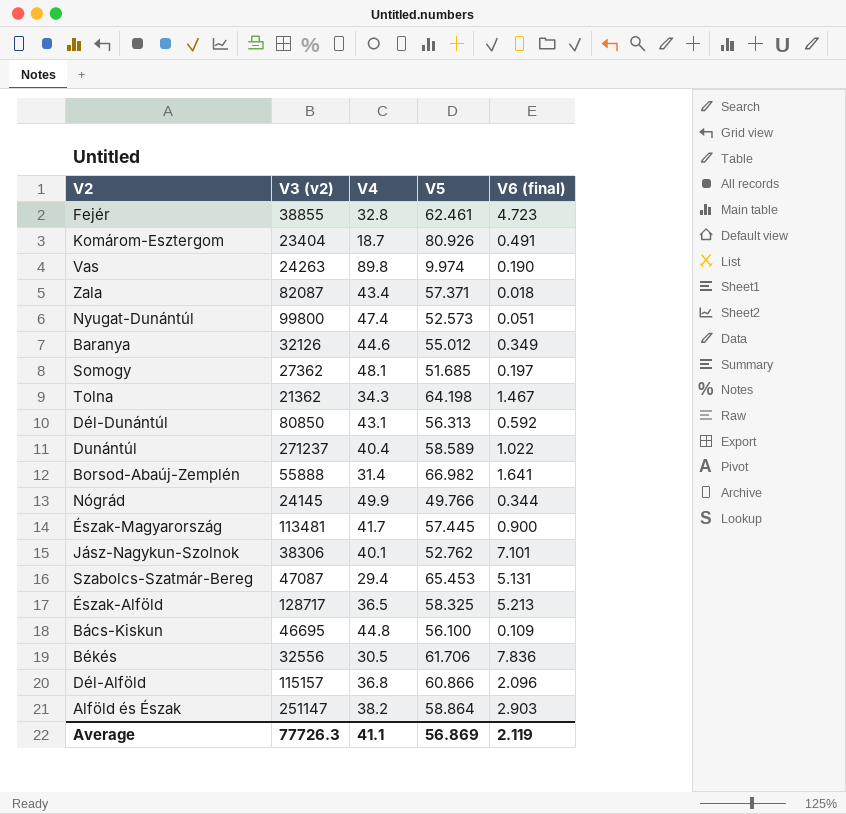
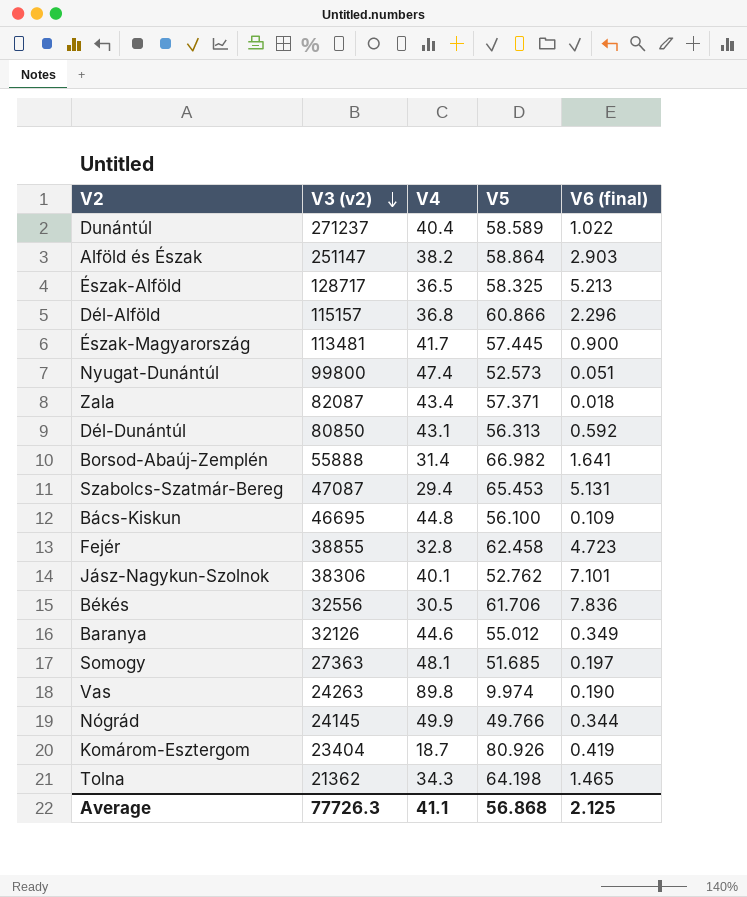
row order: none -> V3 (v2) descending
Dél-Alföld | V6 (final): 2.096 -> 2.296
Fejér | V5: 62.461 -> 62.458
Somogy | V3 (v2): 27362 -> 27363
Komárom-Esztergom | V6 (final): 0.491 -> 0.419
Tolna | V6 (final): 1.467 -> 1.465
Average | V5: 56.869 -> 56.868
Average | V6 (final): 2.119 -> 2.125

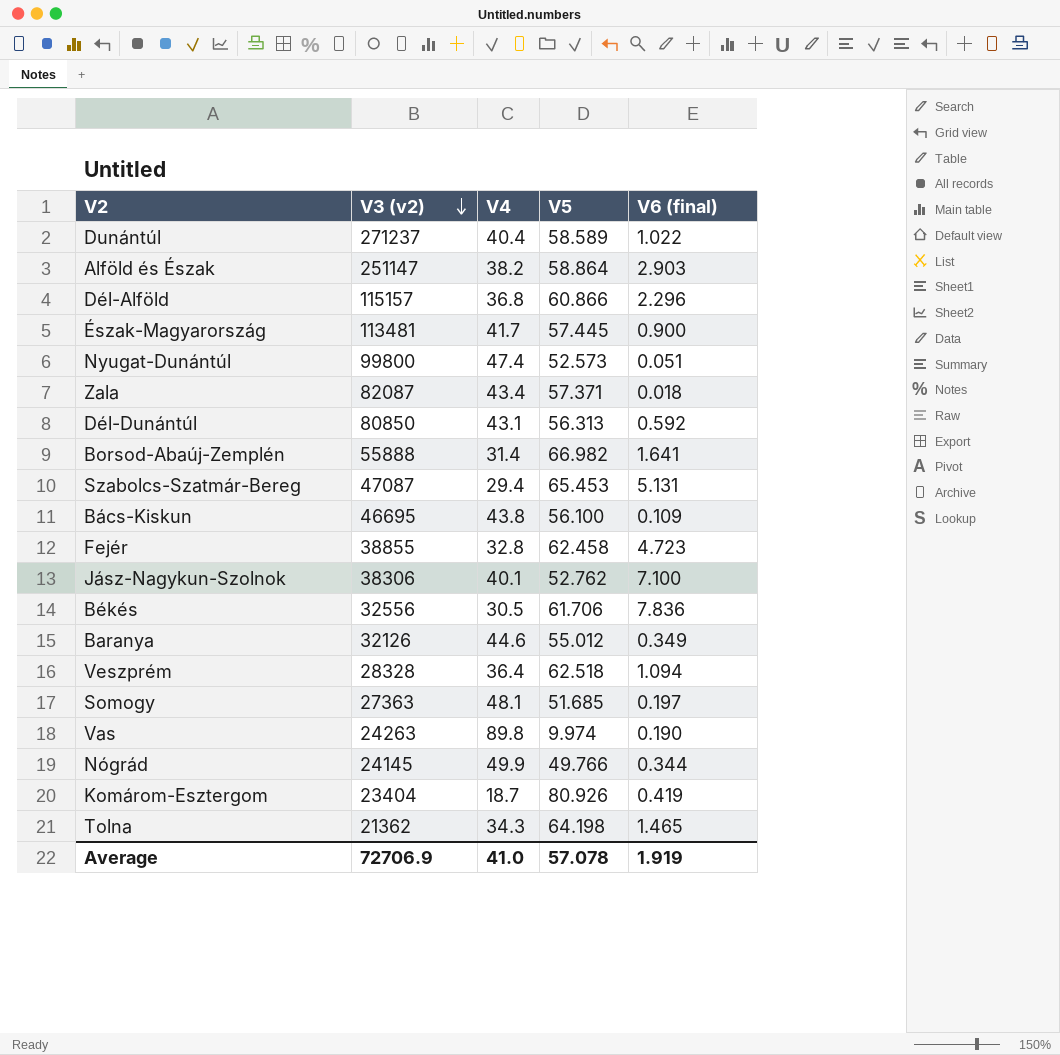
row Észak-Alföld: 128717 | 36.5 | 58.325 | 5.213 -> none
Bács-Kiskun | V4: 44.8 -> 43.8
Jász-Nagykun-Szolnok | V6 (final): 7.101 -> 7.100
row Veszprém: none -> 28328 | 36.4 | 62.518 | 1.094
Average | V3 (v2): 77726.3 -> 72706.9
Average | V4: 41.1 -> 41.0
Average | V5: 56.868 -> 57.078
Average | V6 (final): 2.125 -> 1.919

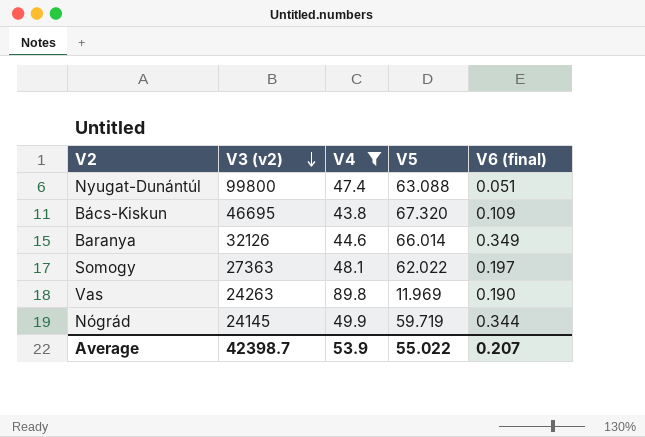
filter: none -> V4 >= 43.8
Nyugat-Dunántúl | V5: 52.573 -> 63.088
Bács-Kiskun | V5: 56.100 -> 67.320
Baranya | V5: 55.012 -> 66.014
Somogy | V5: 51.685 -> 62.022
Vas | V5: 9.974 -> 11.969
Nógrád | V5: 49.766 -> 59.719
Average | V3 (v2): 72706.9 -> 42398.7
Average | V4: 41.0 -> 53.9
Average | V5: 57.078 -> 55.022
Average | V6 (final): 1.919 -> 0.207

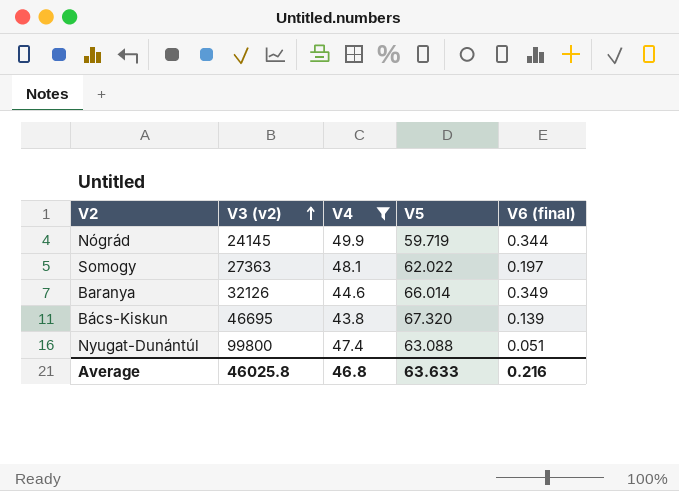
row order: V3 (v2) descending -> V3 (v2) ascending
row Vas: 24263 | 89.8 | 11.969 | 0.190 -> none
Bács-Kiskun | V6 (final): 0.109 -> 0.139
Average | V3 (v2): 42398.7 -> 46025.8
Average | V4: 53.9 -> 46.8
Average | V5: 55.022 -> 63.633
Average | V6 (final): 0.207 -> 0.216

